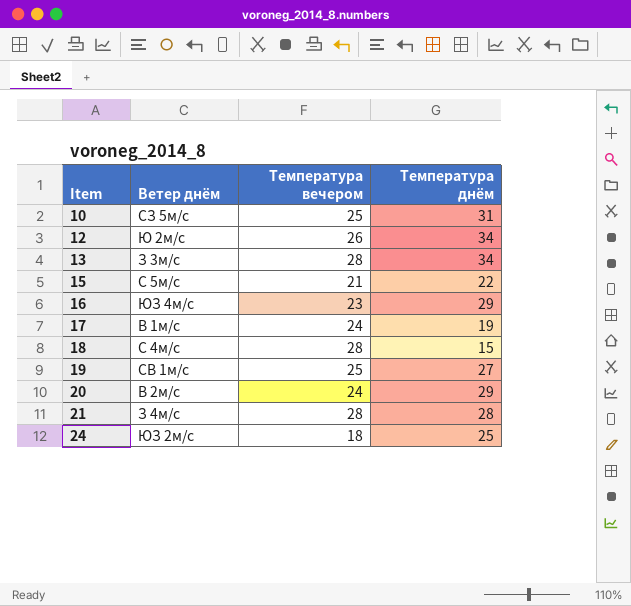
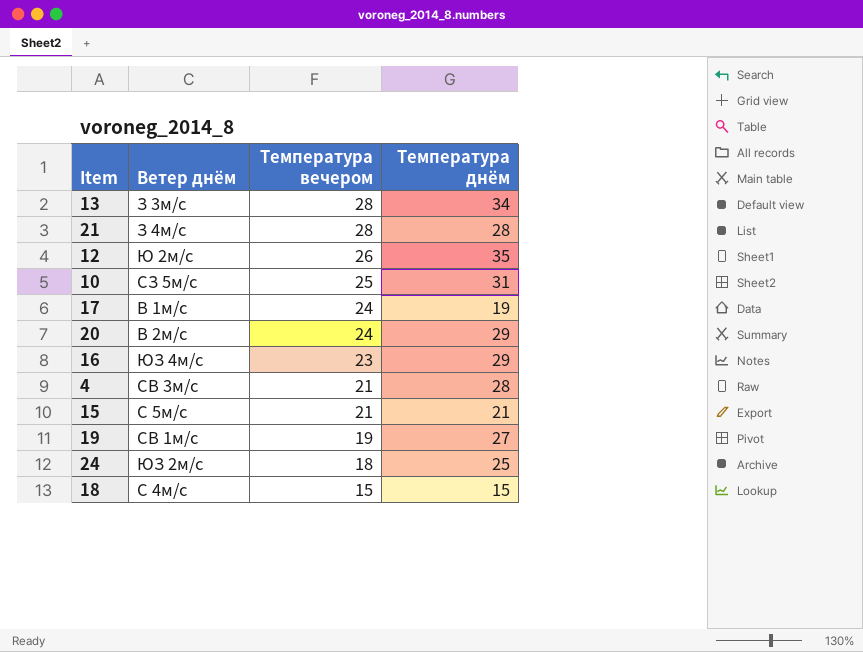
row order: Item ascending -> Температура вечером descending
12 | Температура днём: 34 -> 35
row 4: none -> СВ 3м/с | 21 | 28
15 | Температура днём: 22 -> 21
19 | Температура вечером: 25 -> 19
18 | Температура вечером: 28 -> 15

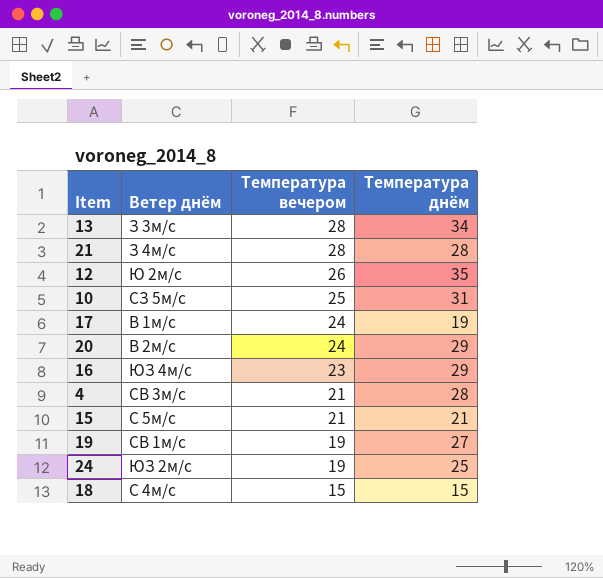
24 | Температура вечером: 18 -> 19

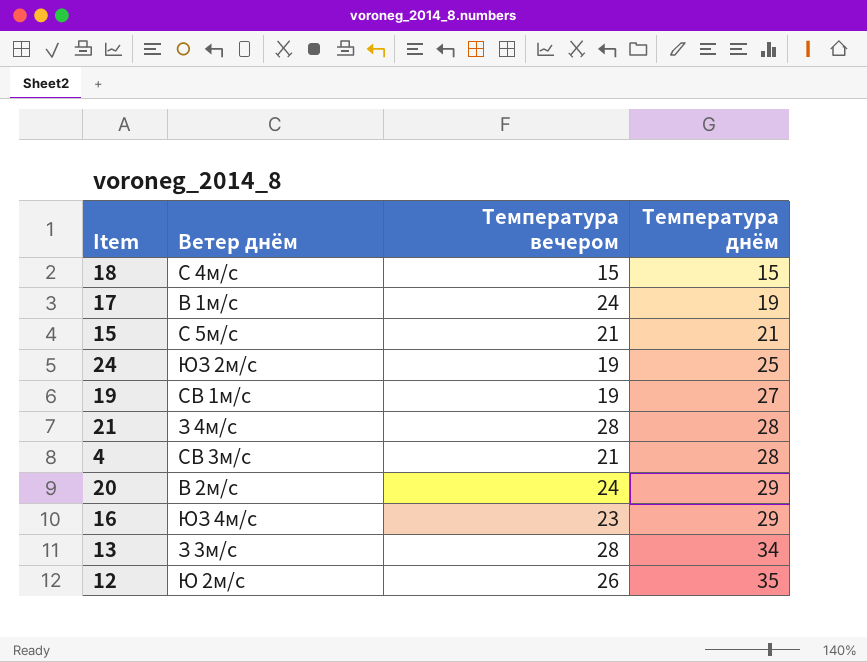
row order: Температура вечером descending -> Температура днём ascending
row 10: СЗ 5м/с | 25 | 31 -> none

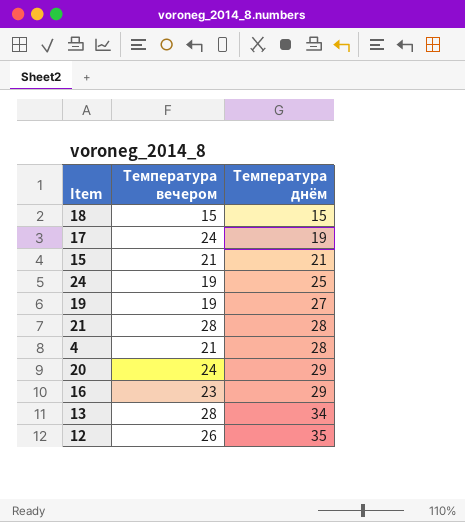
column Ветер днём | position: 2 -> none

